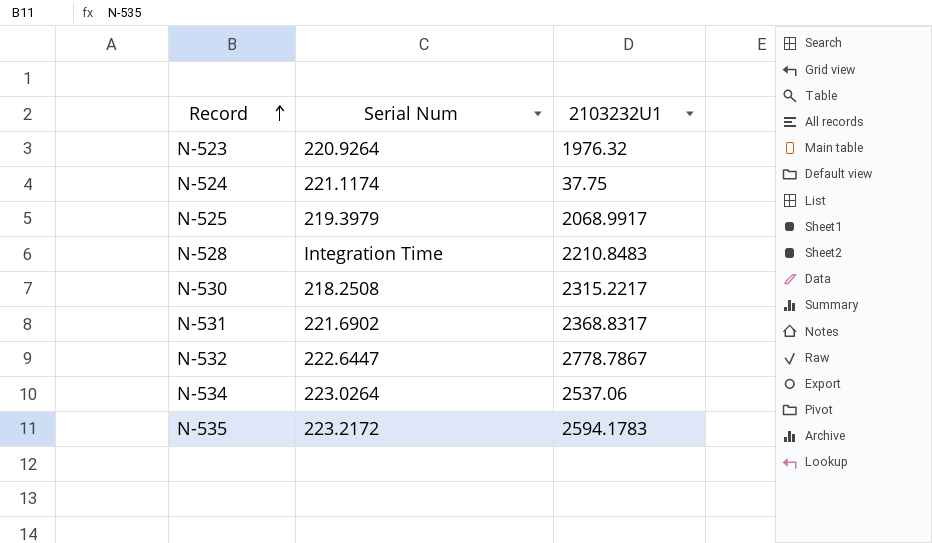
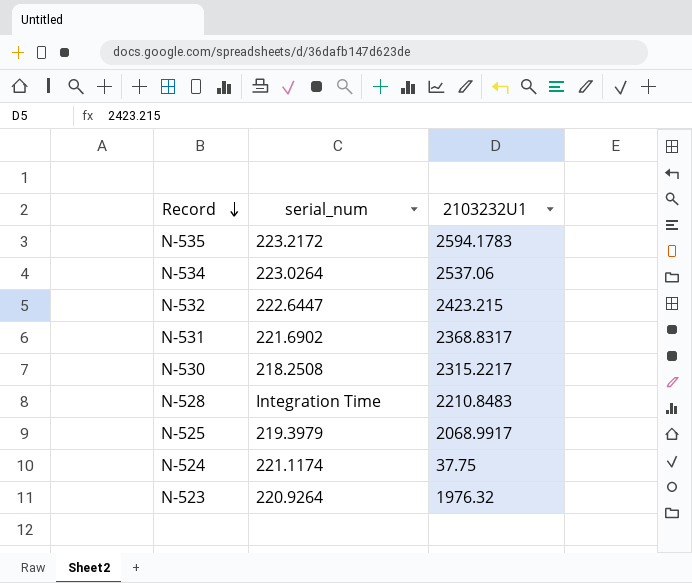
row order: Record ascending -> Record descending
column name: Serial Num -> serial_num
N-532 | 2103232U1: 2778.7867 -> 2423.215

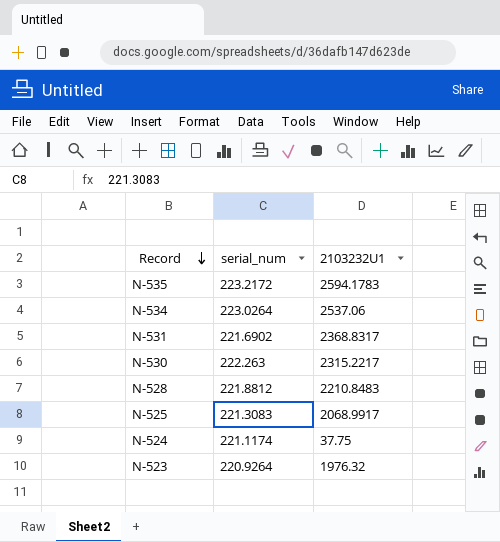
row N-532: 222.6447 | 2423.215 -> none
N-530 | serial_num: 218.2508 -> 222.263
N-528 | serial_num: Integration Time -> 221.8812
N-525 | serial_num: 219.3979 -> 221.3083

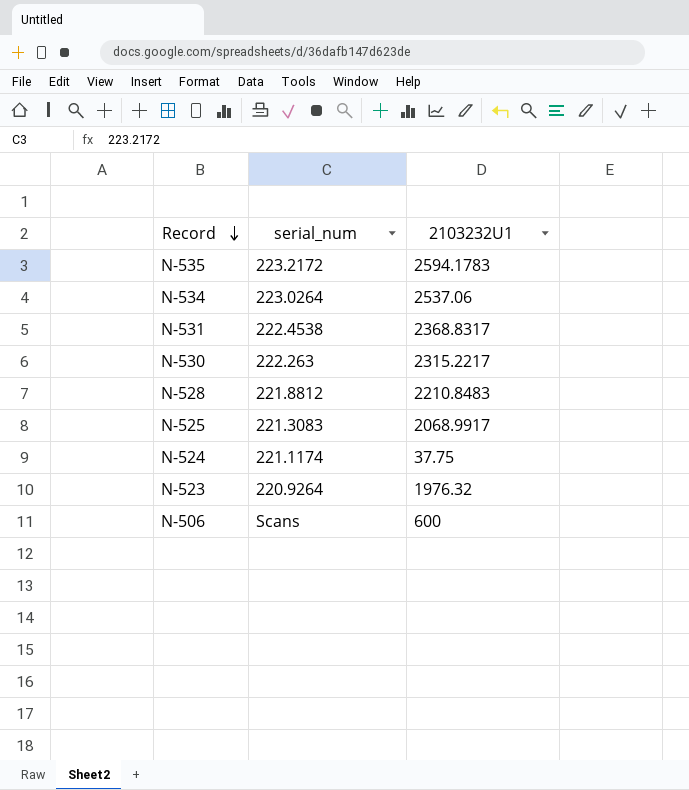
N-531 | serial_num: 221.6902 -> 222.4538
row N-506: none -> Scans | 600

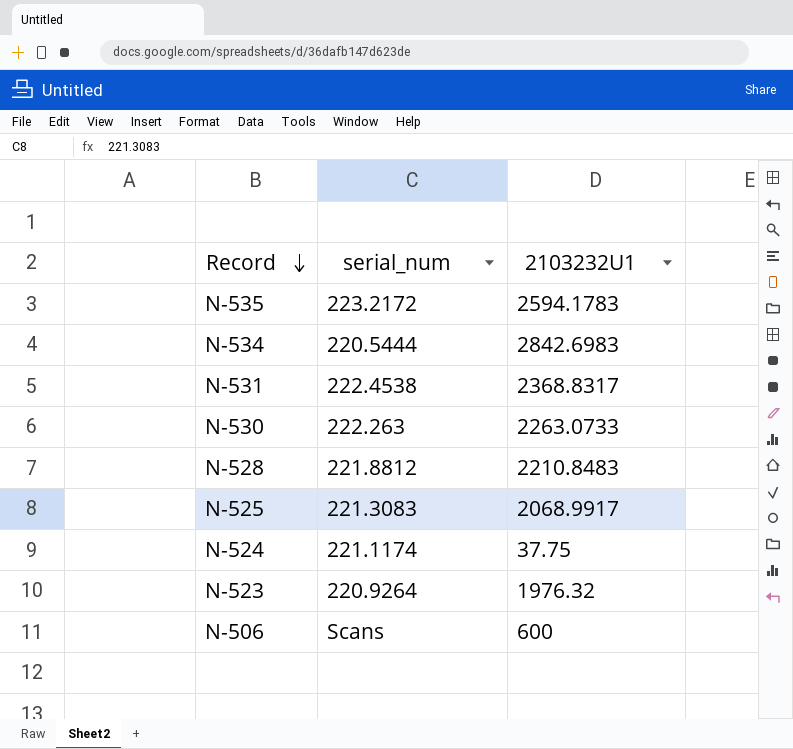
N-534 | serial_num: 223.0264 -> 220.5444
N-534 | 2103232U1: 2537.06 -> 2842.6983
N-530 | 2103232U1: 2315.2217 -> 2263.0733

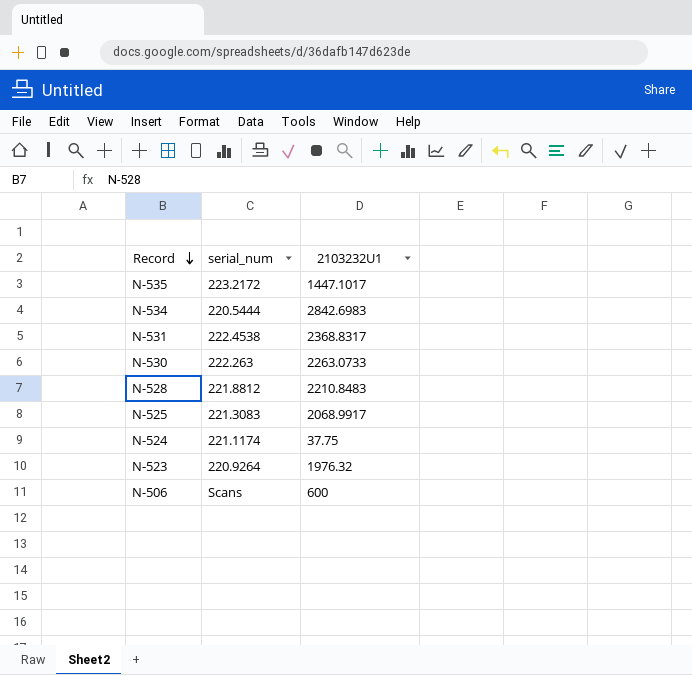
N-535 | 2103232U1: 2594.1783 -> 1447.1017

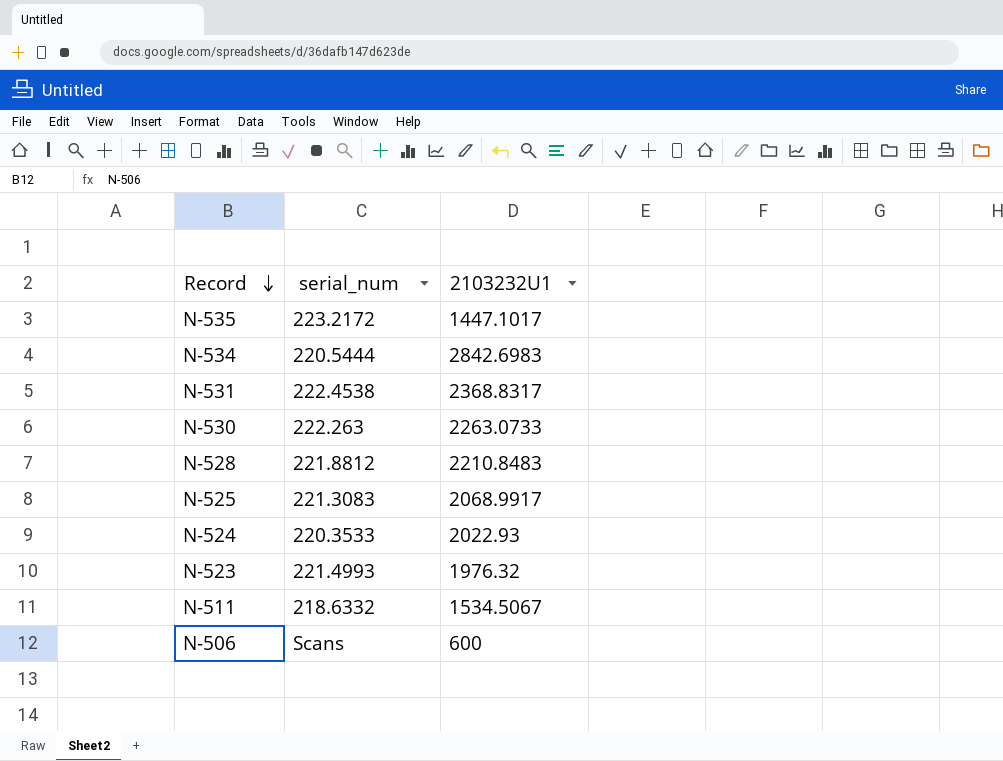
N-524 | serial_num: 221.1174 -> 220.3533
N-524 | 2103232U1: 37.75 -> 2022.93
N-523 | serial_num: 220.9264 -> 221.4993
row N-511: none -> 218.6332 | 1534.5067

